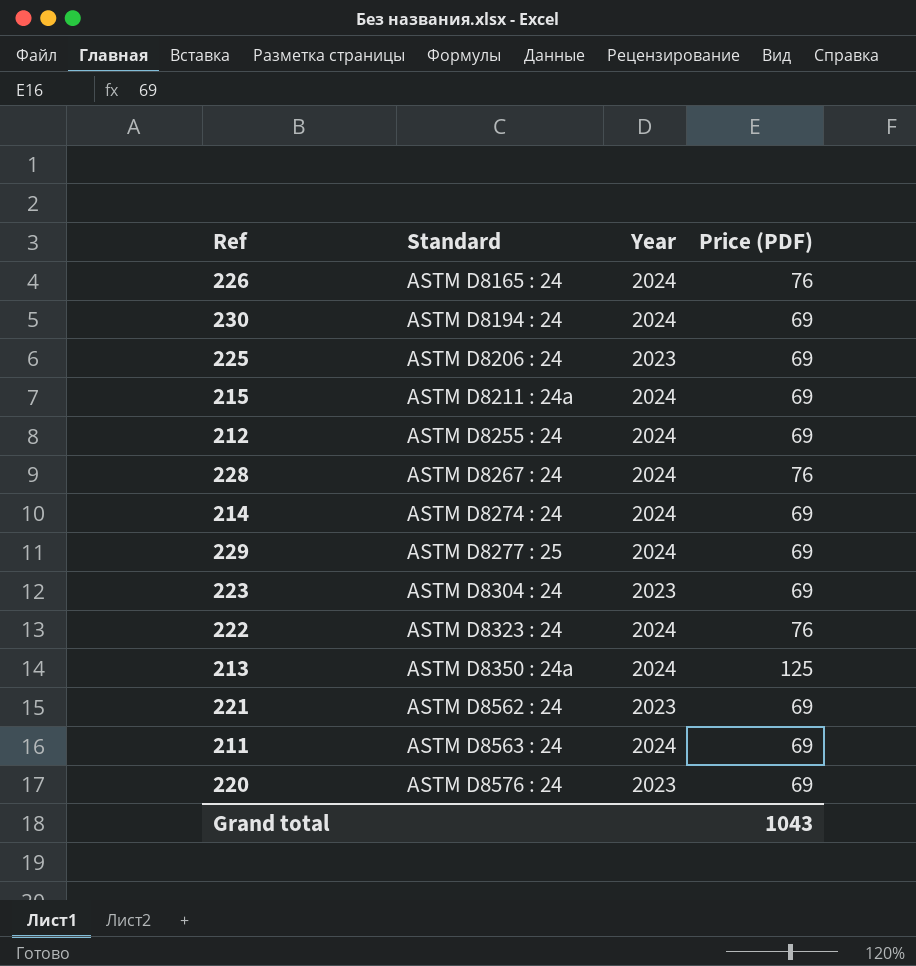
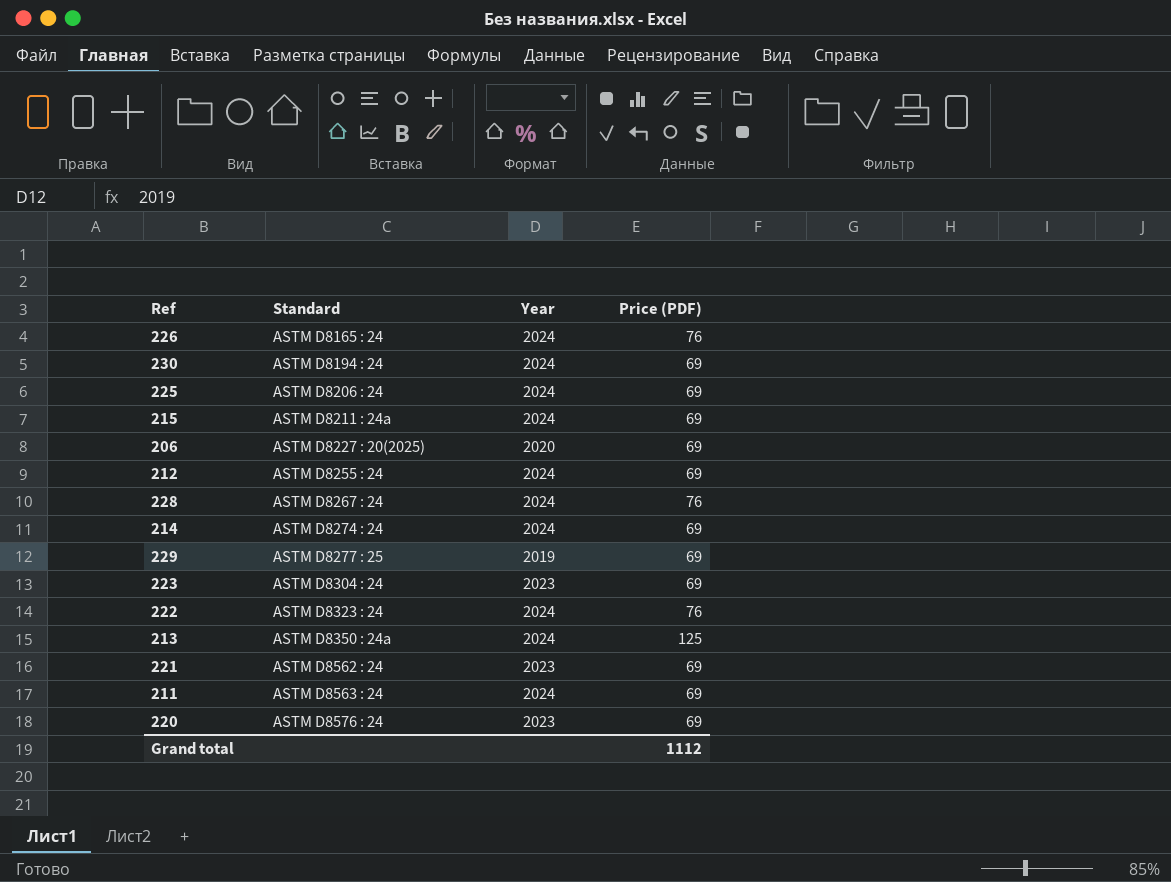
225 | Year: 2023 -> 2024
row 206: none -> ASTM D8227 : 20(2025) | 2020 | 69
229 | Year: 2024 -> 2019
Grand total | Price (PDF): 1043 -> 1112

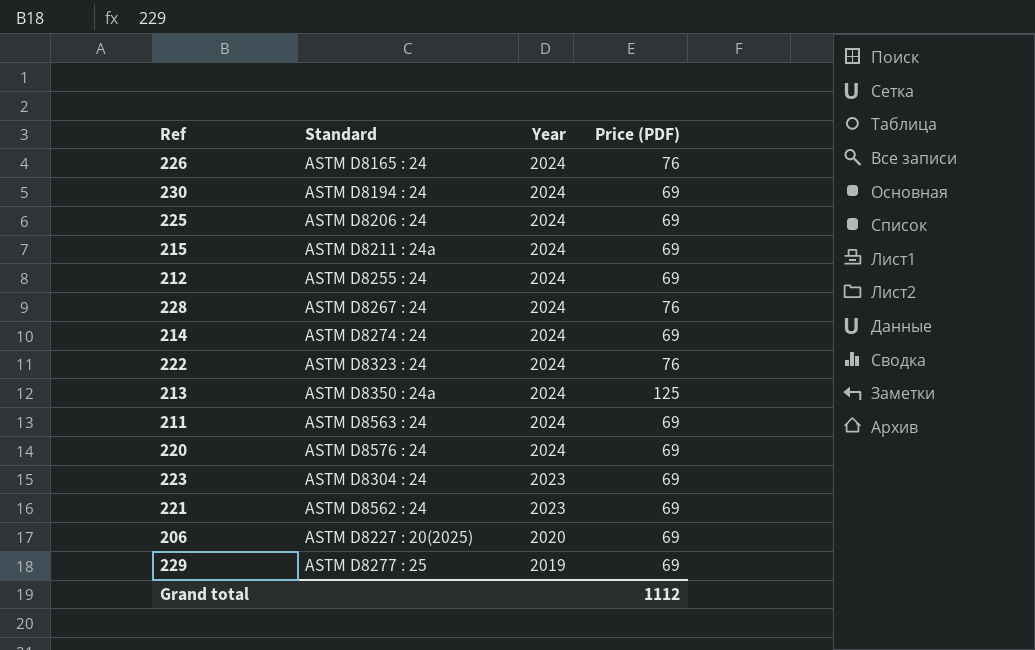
row order: Standard ascending -> Year descending
220 | Year: 2023 -> 2024

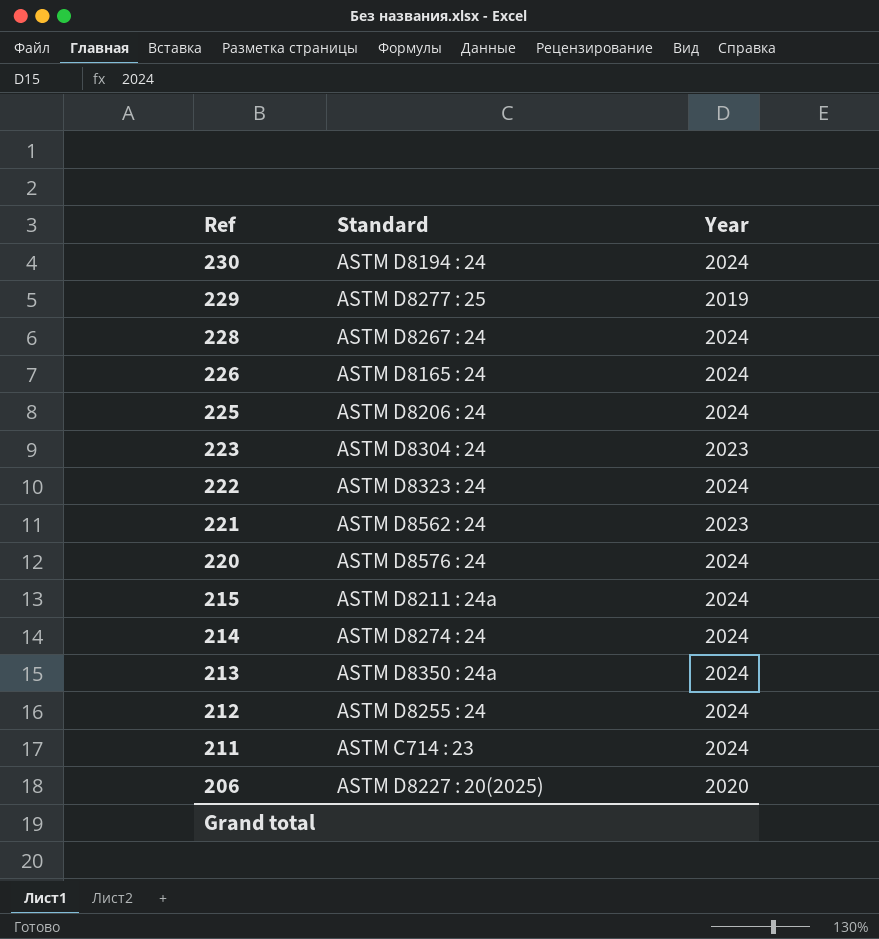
row order: Year descending -> Ref descending
column Price (PDF) | position: 4 -> none
211 | Standard: ASTM D8563 : 24 -> ASTM C714 : 23

